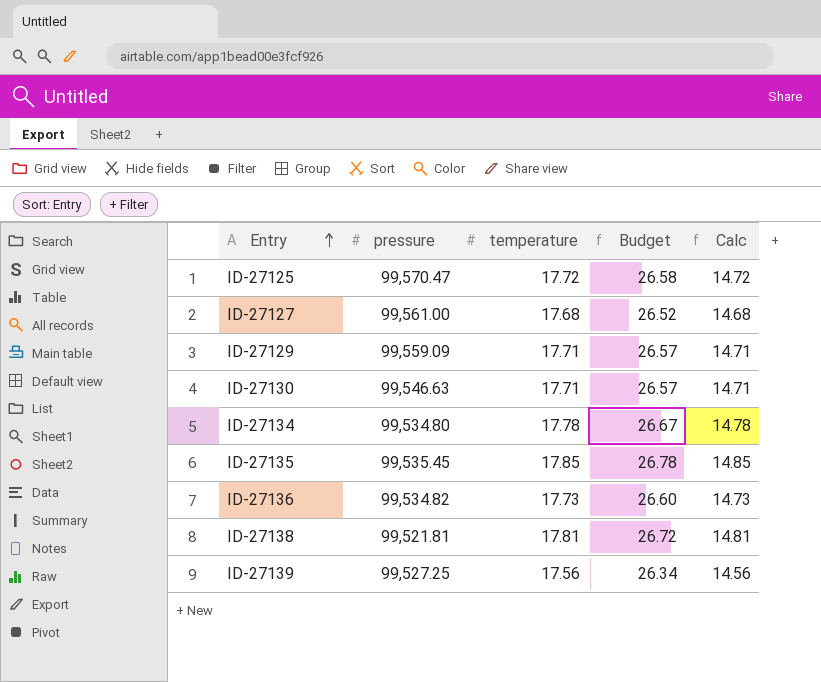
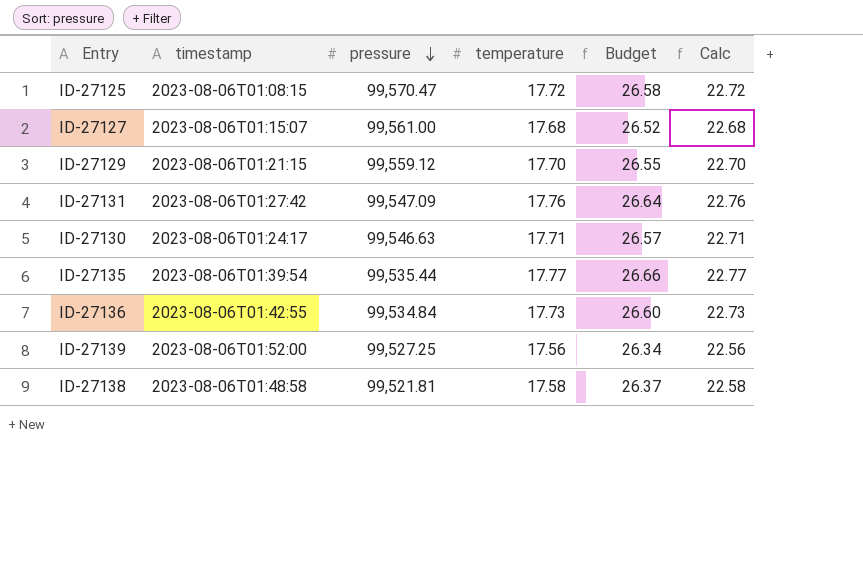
row order: Entry ascending -> pressure descending
column timestamp | position: none -> 2
column Calc | formula: [temperature] - 3 -> [temperature] + 5
row ID-27134: 99,534.80 | 17.78 | 26.67 | 14.78 -> none
ID-27129 | pressure: 99,559.09 -> 99,559.12
ID-27129 | temperature: 17.71 -> 17.70
ID-27129 | Budget: 26.57 -> 26.55
row ID-27131: none -> 2023-08-06T01:27:42 | 99,547.09 | 17.76 | 26.64 | 22.76
ID-27135 | pressure: 99,535.45 -> 99,535.44
ID-27135 | temperature: 17.85 -> 17.77
ID-27135 | Budget: 26.78 -> 26.66
ID-27136 | pressure: 99,534.82 -> 99,534.84
ID-27138 | temperature: 17.81 -> 17.58
ID-27138 | Budget: 26.72 -> 26.37

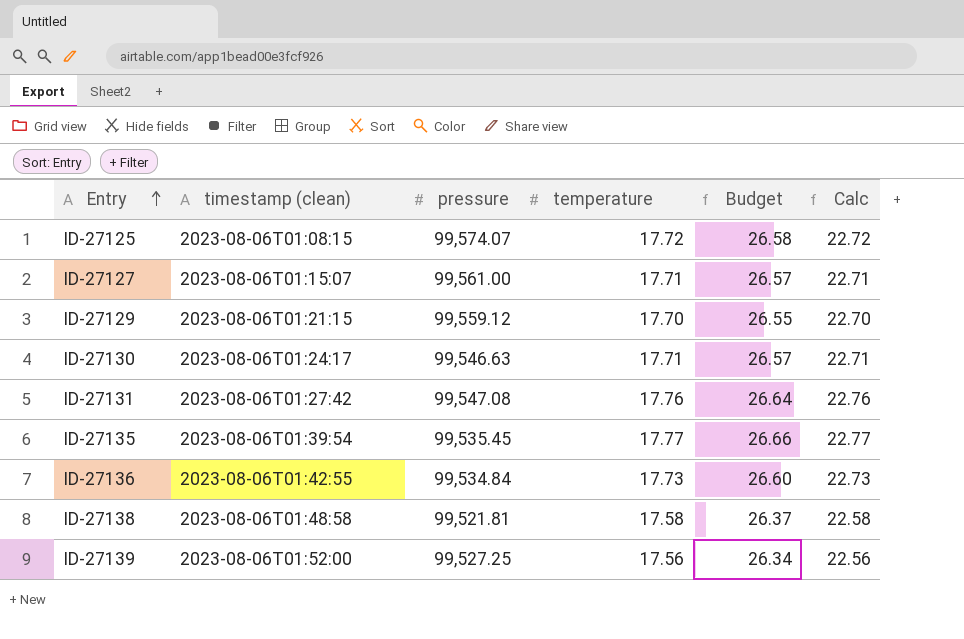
row order: pressure descending -> Entry ascending
column name: timestamp -> timestamp (clean)
ID-27125 | pressure: 99,570.47 -> 99,574.07
ID-27127 | temperature: 17.68 -> 17.71
ID-27127 | Budget: 26.52 -> 26.57
ID-27127 | Calc: 22.68 -> 22.71
ID-27131 | pressure: 99,547.09 -> 99,547.08
ID-27135 | pressure: 99,535.44 -> 99,535.45

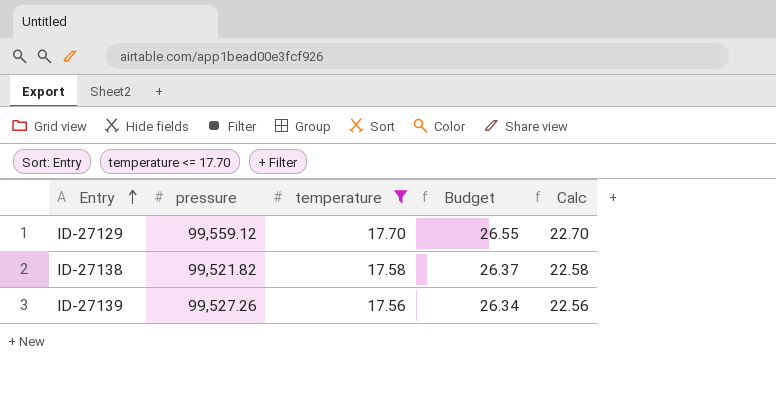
filter: none -> temperature <= 17.70
column timestamp (clean) | position: 2 -> none
ID-27138 | pressure: 99,521.81 -> 99,521.82
ID-27139 | pressure: 99,527.25 -> 99,527.26

